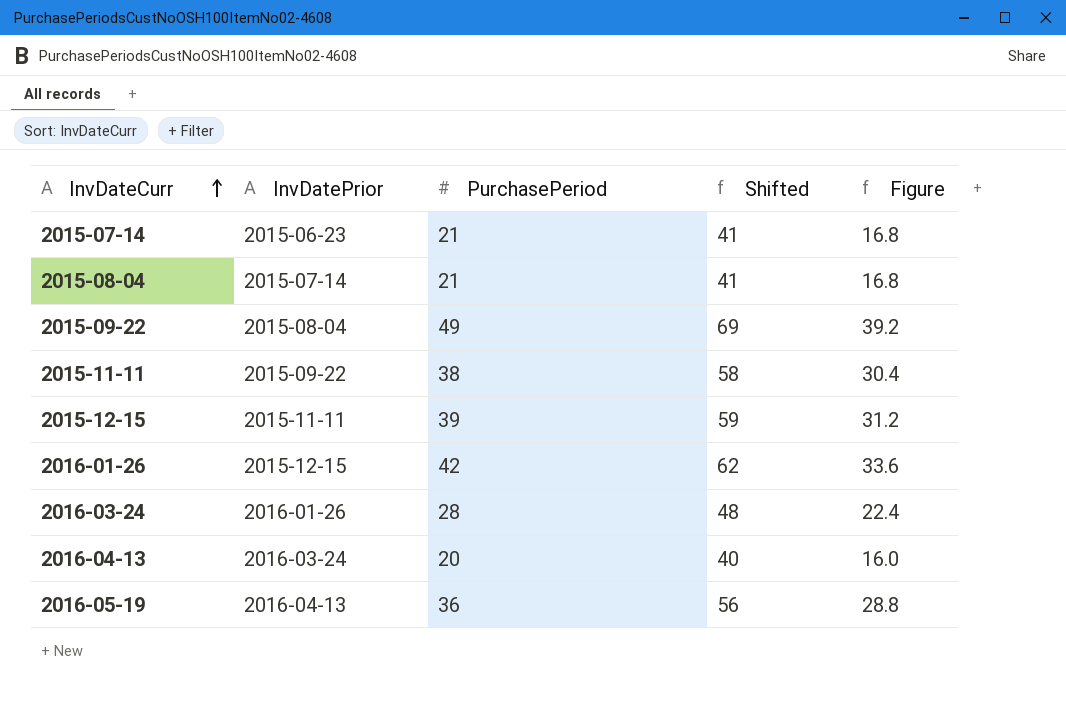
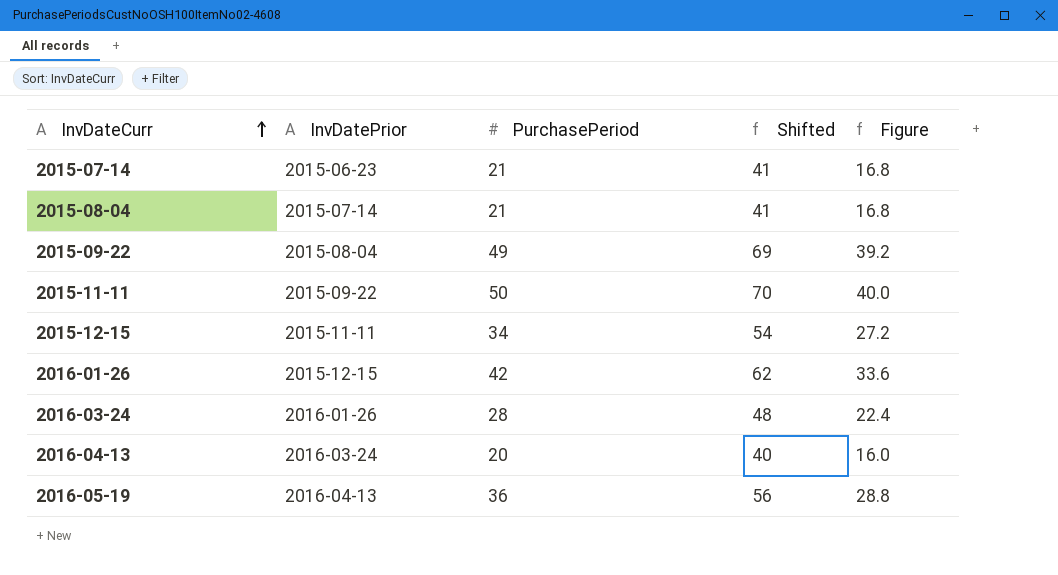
2015-11-11 | PurchasePeriod: 38 -> 50
2015-11-11 | Shifted: 58 -> 70
2015-11-11 | Figure: 30.4 -> 40.0
2015-12-15 | PurchasePeriod: 39 -> 34
2015-12-15 | Shifted: 59 -> 54
2015-12-15 | Figure: 31.2 -> 27.2

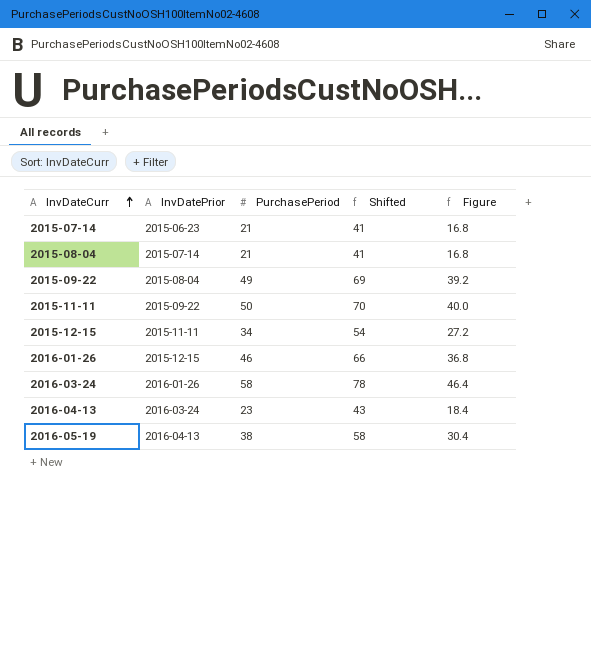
2016-01-26 | PurchasePeriod: 42 -> 46
2016-01-26 | Shifted: 62 -> 66
2016-01-26 | Figure: 33.6 -> 36.8
2016-03-24 | PurchasePeriod: 28 -> 58
2016-03-24 | Shifted: 48 -> 78
2016-03-24 | Figure: 22.4 -> 46.4
2016-04-13 | PurchasePeriod: 20 -> 23
2016-04-13 | Shifted: 40 -> 43
2016-04-13 | Figure: 16.0 -> 18.4
2016-05-19 | PurchasePeriod: 36 -> 38
2016-05-19 | Shifted: 56 -> 58
2016-05-19 | Figure: 28.8 -> 30.4

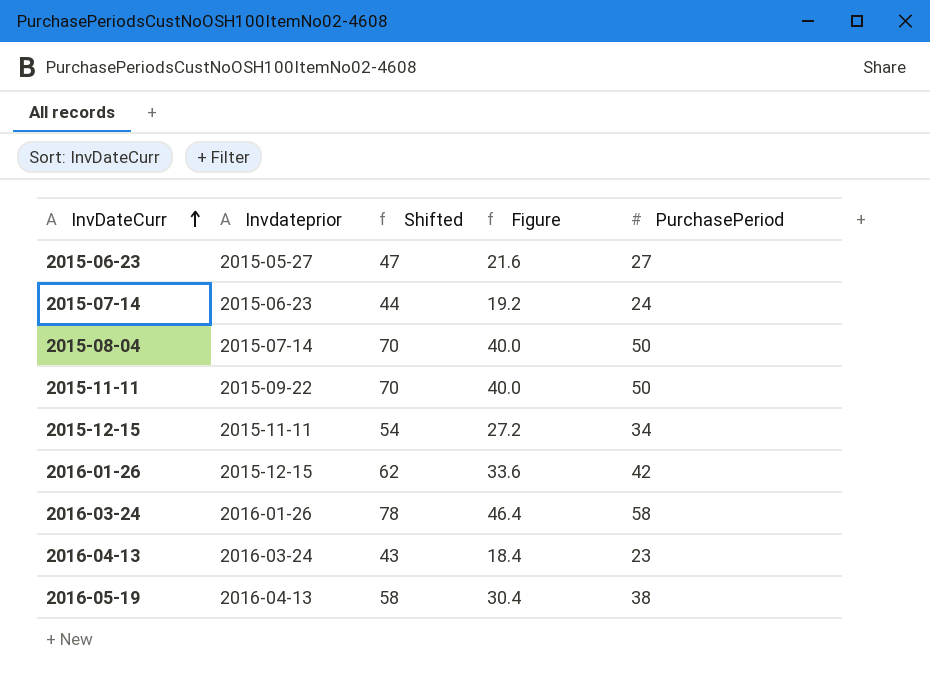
column name: InvDatePrior -> Invdateprior
column PurchasePeriod | position: 3 -> 5
row 2015-09-22: 2015-08-04 | 49 | 69 | 39.2 -> none
row 2015-06-23: none -> 2015-05-27 | 47 | 21.6 | 27
2015-07-14 | Shifted: 41 -> 44
2015-07-14 | Figure: 16.8 -> 19.2
2015-07-14 | PurchasePeriod: 21 -> 24
2015-08-04 | Shifted: 41 -> 70
2015-08-04 | Figure: 16.8 -> 40.0
2015-08-04 | PurchasePeriod: 21 -> 50
2016-01-26 | Shifted: 66 -> 62
2016-01-26 | Figure: 36.8 -> 33.6
2016-01-26 | PurchasePeriod: 46 -> 42

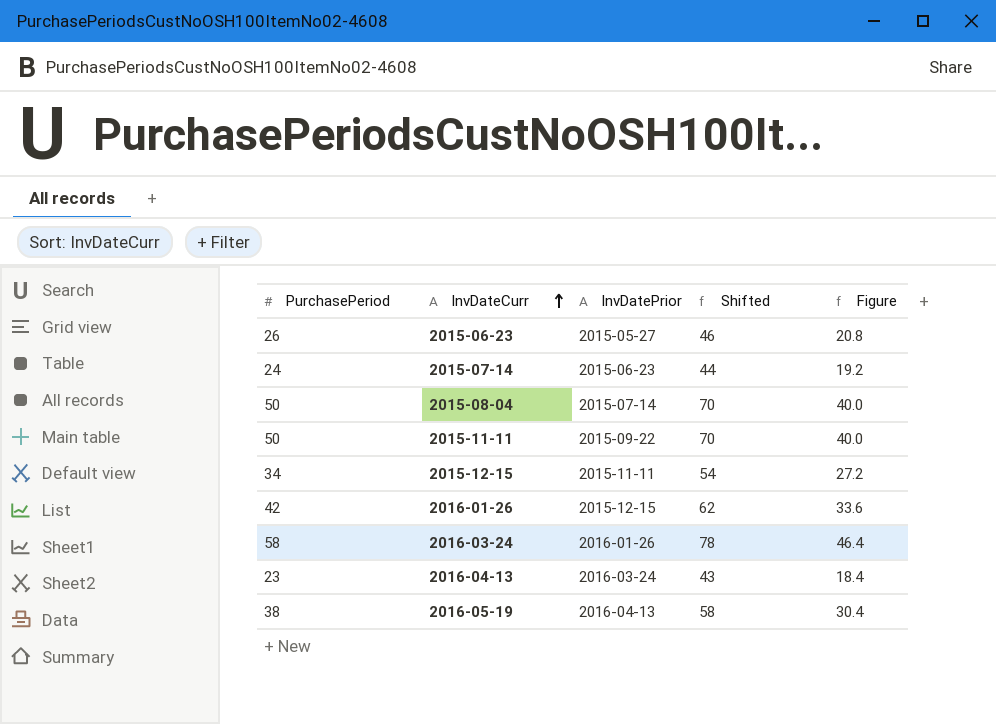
column PurchasePeriod | position: 5 -> 1
column name: Invdateprior -> InvDatePrior
2015-06-23 | PurchasePeriod: 27 -> 26
2015-06-23 | Shifted: 47 -> 46
2015-06-23 | Figure: 21.6 -> 20.8

